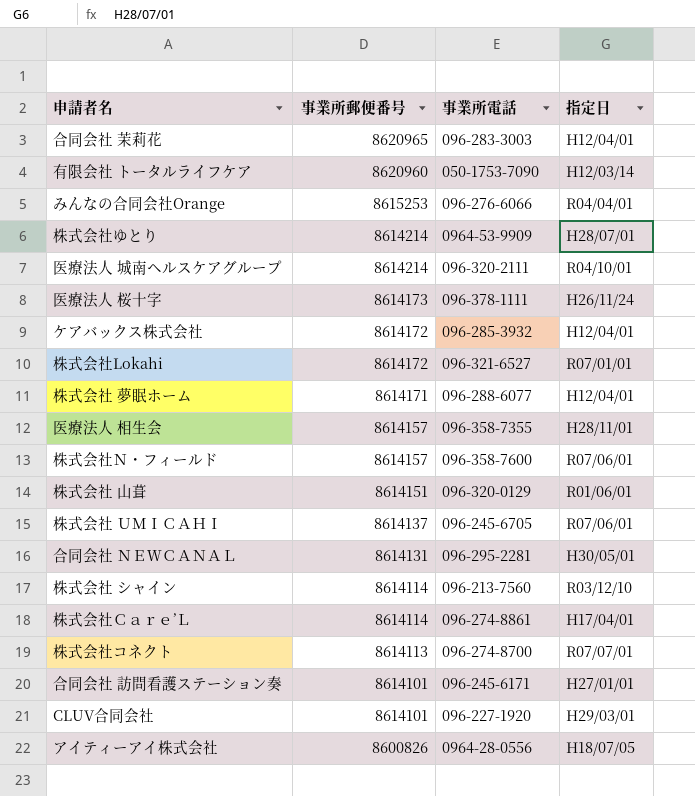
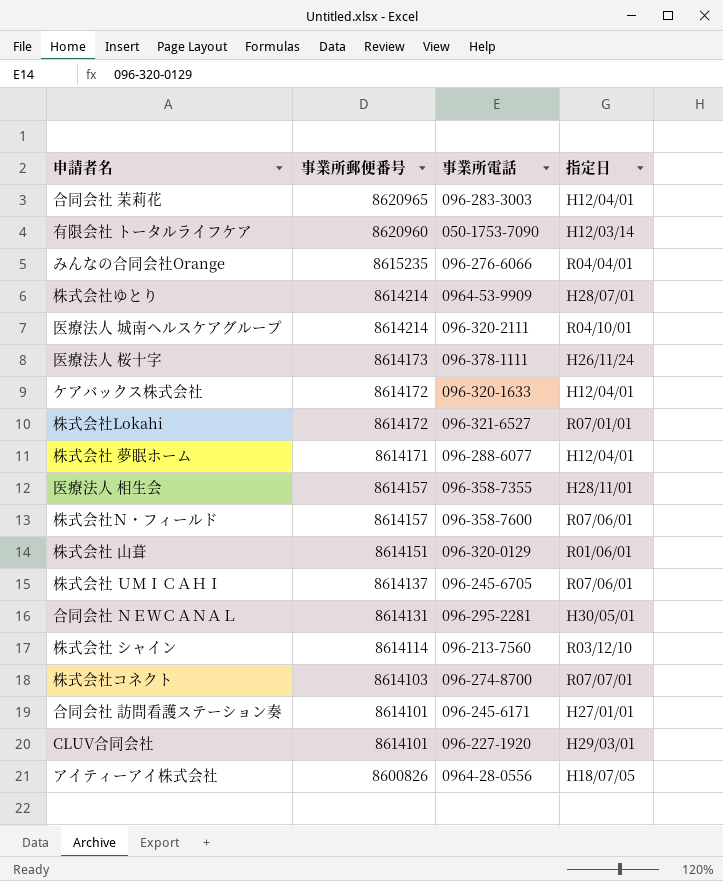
row 株式会社Ｃａｒｅ’Ｌ: 8614114 | 096-274-8861 | H17/04/01 -> none
みんなの合同会社Orange | 事業所郵便番号: 8615253 -> 8615235
ケアバックス株式会社 | 事業所電話: 096-285-3932 -> 096-320-1633
株式会社コネクト | 事業所郵便番号: 8614113 -> 8614103

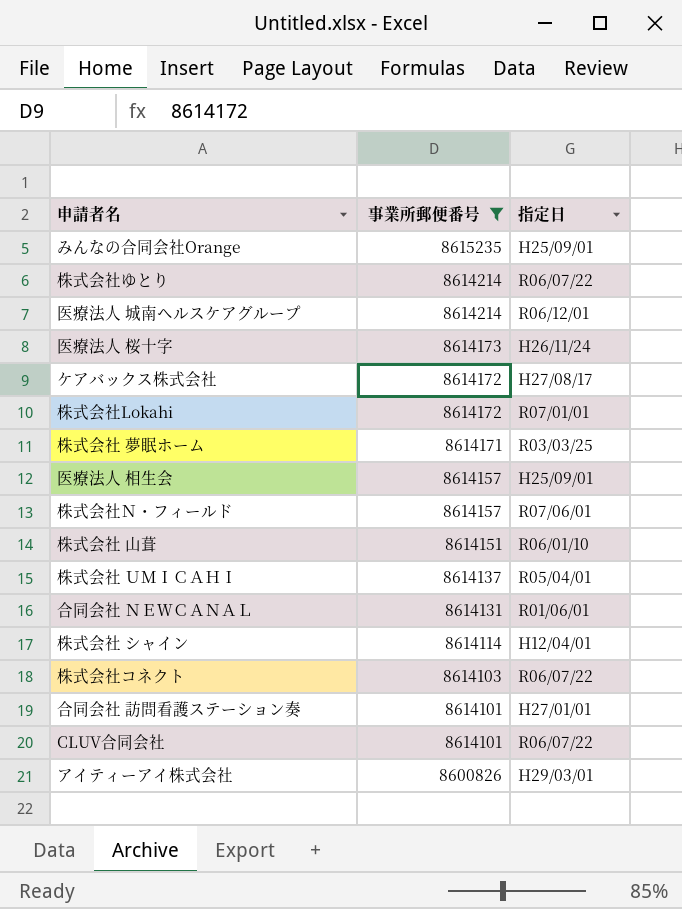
filter: none -> 事業所郵便番号 <= 8615235
column 事業所電話 | position: 3 -> none
みんなの合同会社Orange | 指定日: R04/04/01 -> H25/09/01
株式会社ゆとり | 指定日: H28/07/01 -> R06/07/22
医療法人 城南ヘルスケアグループ | 指定日: R04/10/01 -> R06/12/01
ケアバックス株式会社 | 指定日: H12/04/01 -> H27/08/17
株式会社 夢眠ホーム | 指定日: H12/04/01 -> R03/03/25
医療法人 相生会 | 指定日: H28/11/01 -> H25/09/01
株式会社 山葺 | 指定日: R01/06/01 -> R06/01/10
株式会社 ＵＭＩＣＡＨＩ | 指定日: R07/06/01 -> R05/04/01
合同会社 ＮＥＷＣＡＮＡＬ | 指定日: H30/05/01 -> R01/06/01
株式会社 シャイン | 指定日: R03/12/10 -> H12/04/01
株式会社コネクト | 指定日: R07/07/01 -> R06/07/22
CLUV合同会社 | 指定日: H29/03/01 -> R06/07/22
アイティーアイ株式会社 | 指定日: H18/07/05 -> H29/03/01

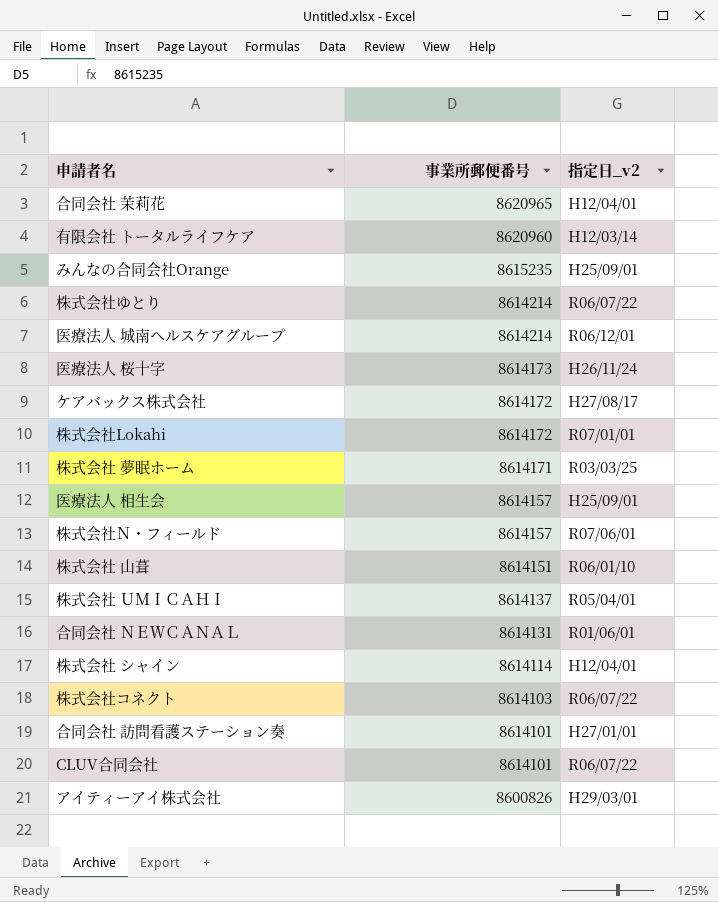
filter: 事業所郵便番号 <= 8615235 -> none
column name: 指定日 -> 指定日_v2

